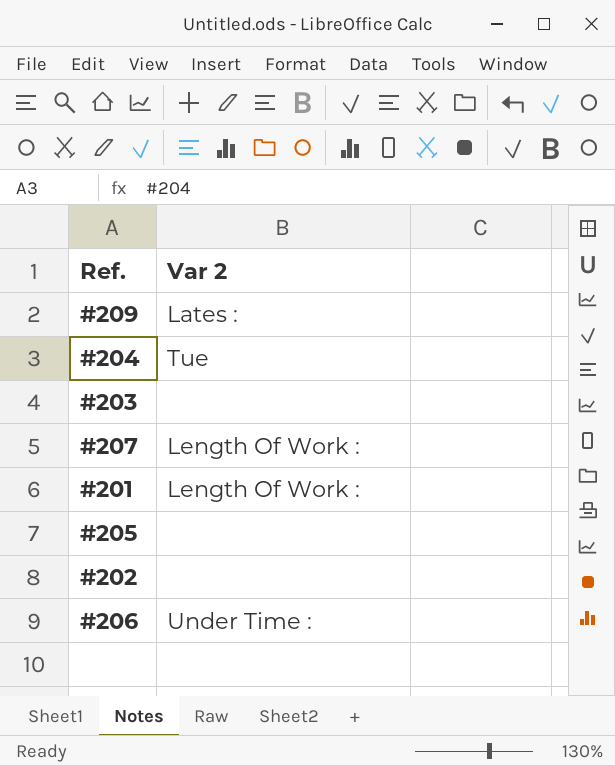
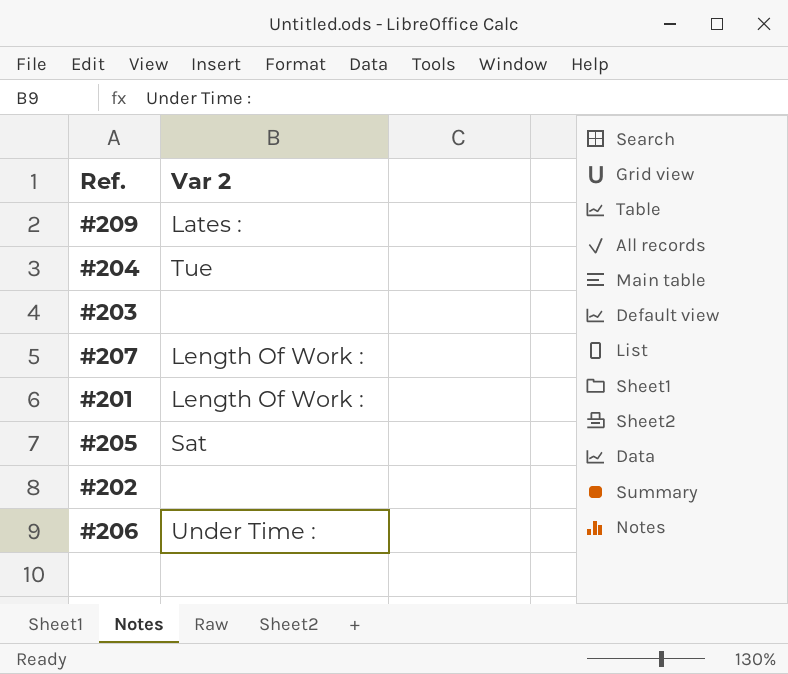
#205 | Var 2: none -> Sat

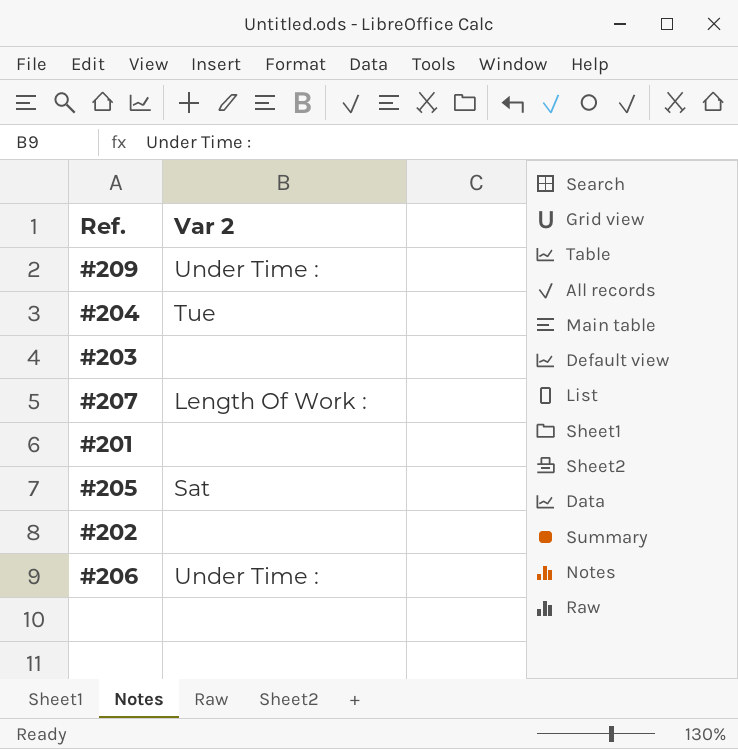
#209 | Var 2: Lates : -> Under Time :
#201 | Var 2: Length Of Work : -> none

